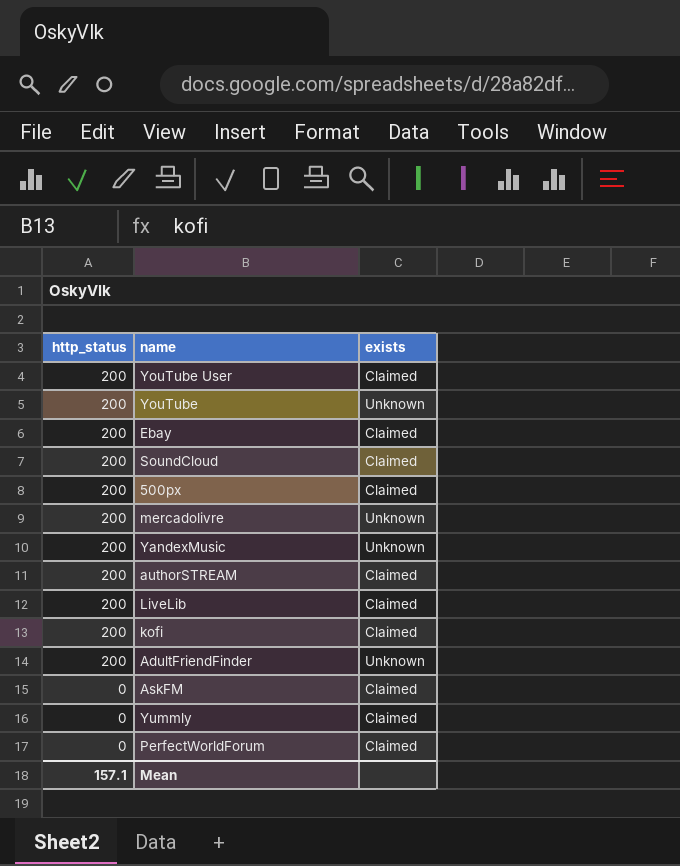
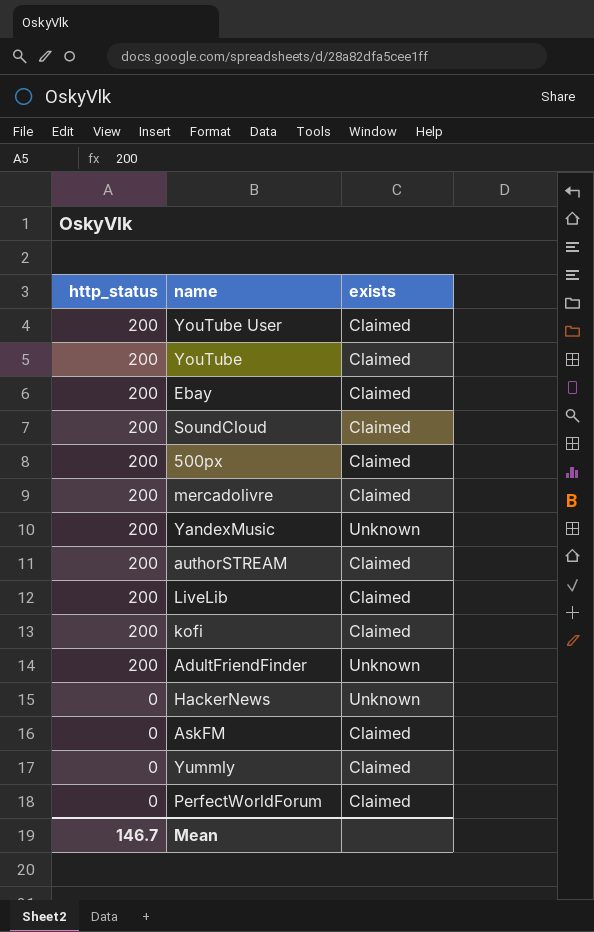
YouTube | exists: Unknown -> Claimed
mercadolivre | exists: Unknown -> Claimed
row HackerNews: none -> 0 | Unknown
Mean | http_status: 157.1 -> 146.7

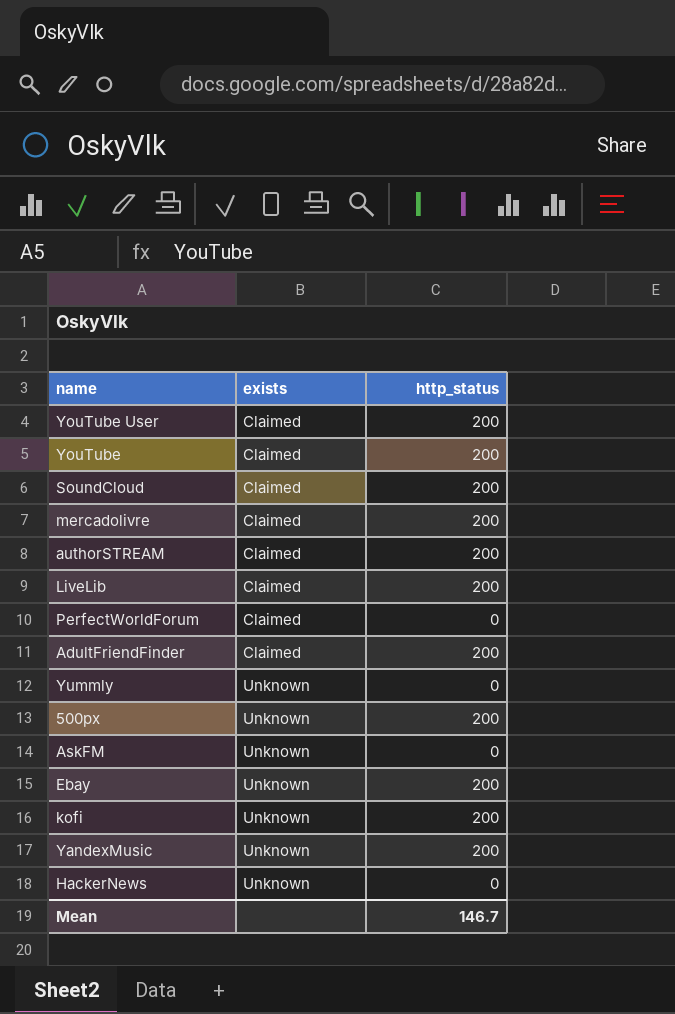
row order: http_status descending -> exists ascending
column http_status | position: 1 -> 3
AdultFriendFinder | exists: Unknown -> Claimed
Yummly | exists: Claimed -> Unknown
500px | exists: Claimed -> Unknown
AskFM | exists: Claimed -> Unknown
Ebay | exists: Claimed -> Unknown
kofi | exists: Claimed -> Unknown

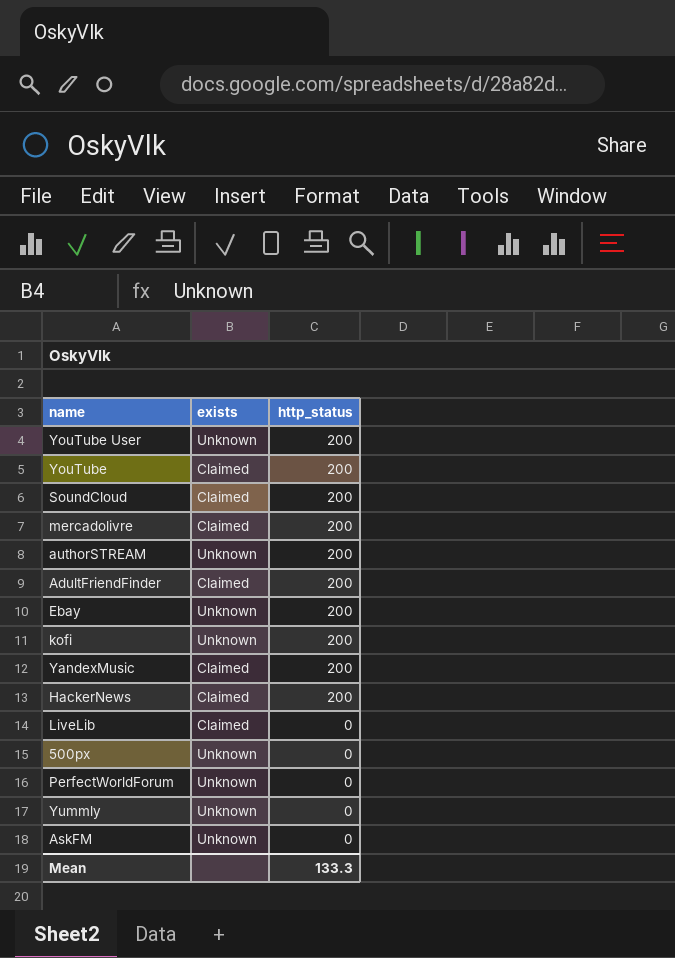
row order: exists ascending -> http_status descending
YouTube User | exists: Claimed -> Unknown
authorSTREAM | exists: Claimed -> Unknown
YandexMusic | exists: Unknown -> Claimed
HackerNews | exists: Unknown -> Claimed
HackerNews | http_status: 0 -> 200
LiveLib | http_status: 200 -> 0
500px | http_status: 200 -> 0
PerfectWorldForum | exists: Claimed -> Unknown
Mean | http_status: 146.7 -> 133.3

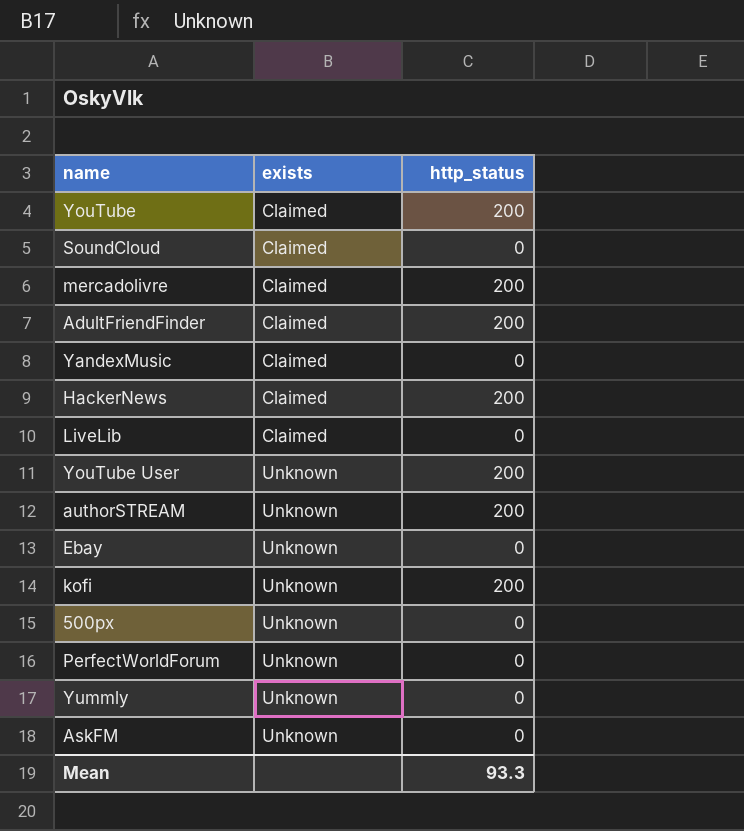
row order: http_status descending -> exists ascending
SoundCloud | http_status: 200 -> 0
YandexMusic | http_status: 200 -> 0
Ebay | http_status: 200 -> 0
Mean | http_status: 133.3 -> 93.3

